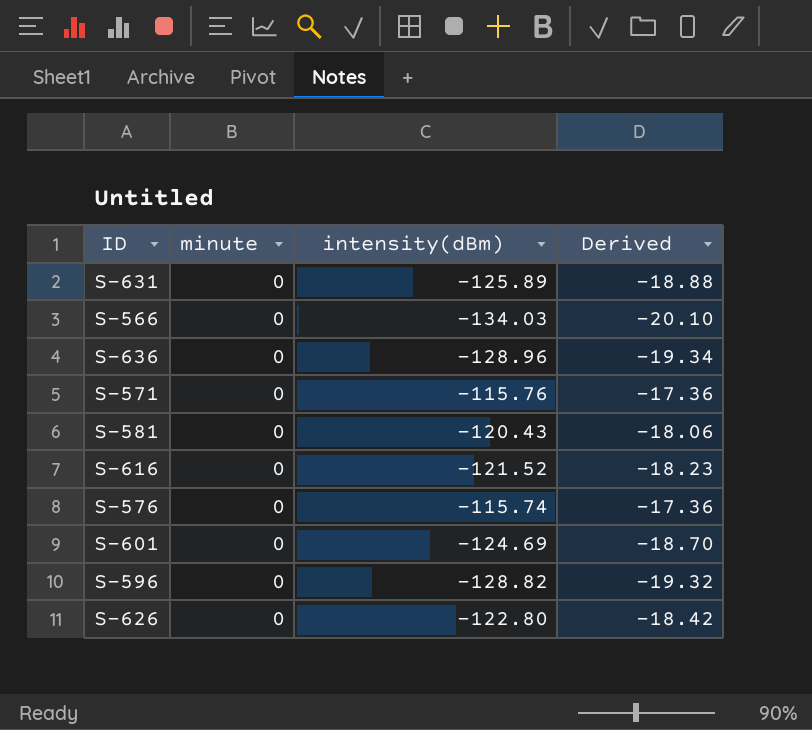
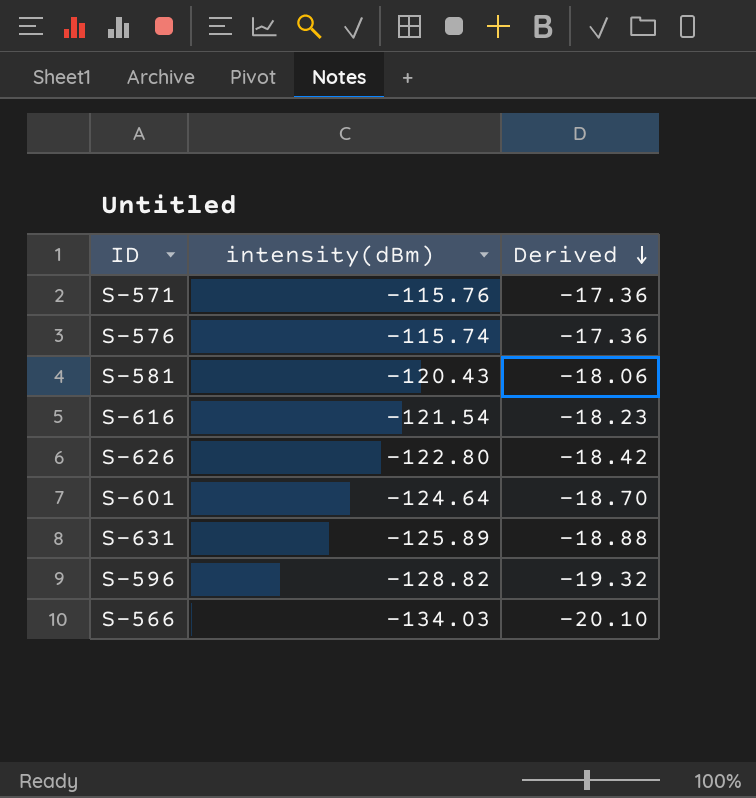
row order: none -> Derived descending
column minute | position: 2 -> none
row S-636: 0 | -128.96 | -19.34 -> none
S-616 | intensity(dBm): -121.52 -> -121.54
S-601 | intensity(dBm): -124.69 -> -124.64

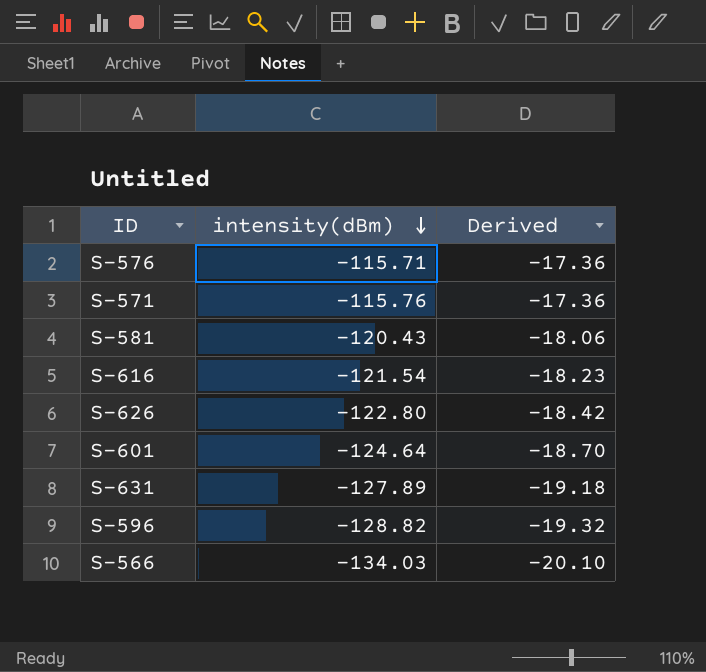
row order: Derived descending -> intensity(dBm) descending
S-576 | intensity(dBm): -115.74 -> -115.71
S-631 | intensity(dBm): -125.89 -> -127.89
S-631 | Derived: -18.88 -> -19.18

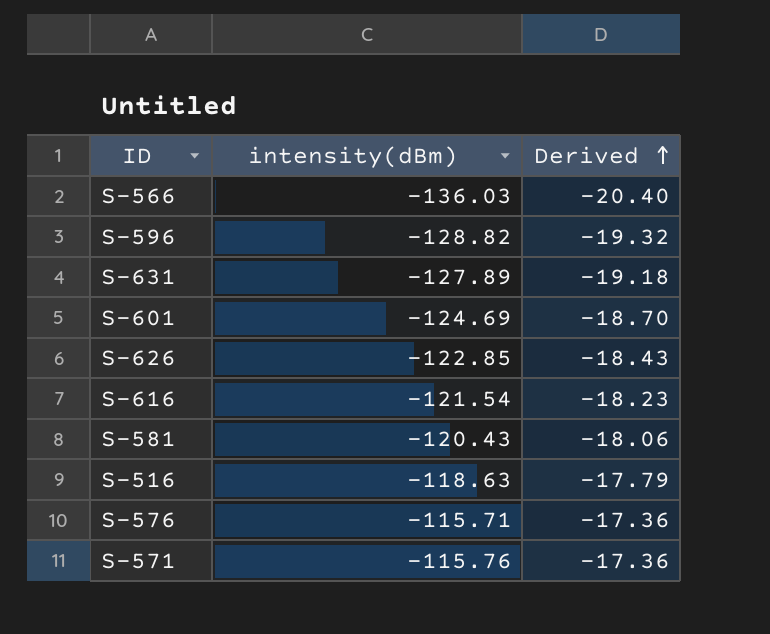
row order: intensity(dBm) descending -> Derived ascending
S-566 | intensity(dBm): -134.03 -> -136.03
S-566 | Derived: -20.10 -> -20.40
S-601 | intensity(dBm): -124.64 -> -124.69
S-626 | intensity(dBm): -122.80 -> -122.85
S-626 | Derived: -18.42 -> -18.43
row S-516: none -> -118.63 | -17.79

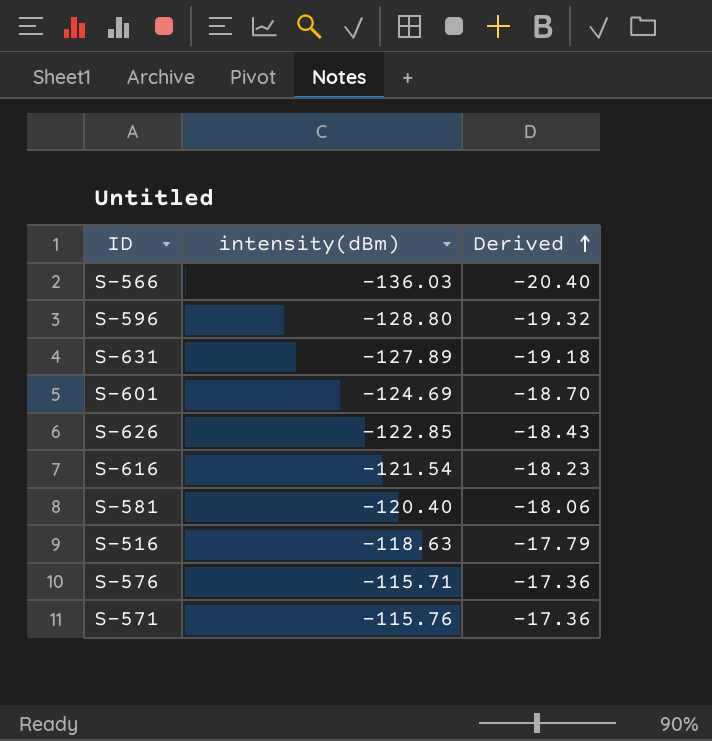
S-596 | intensity(dBm): -128.82 -> -128.80
S-581 | intensity(dBm): -120.43 -> -120.40

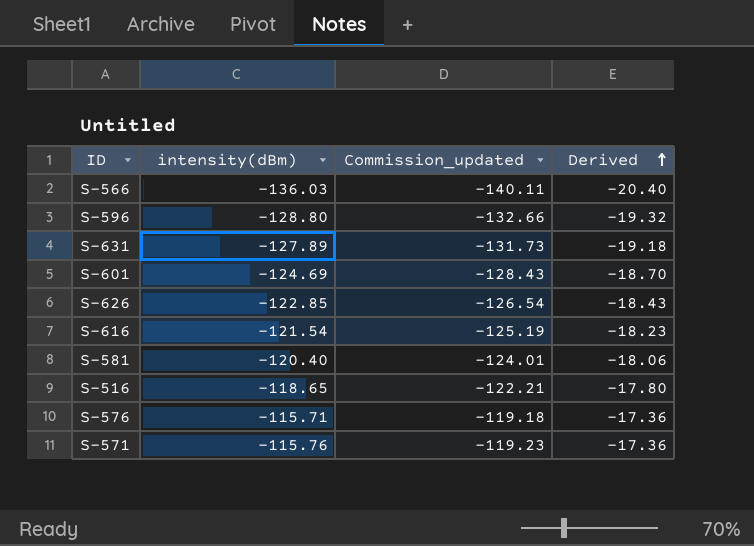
column Commission_updated | formula: none -> [intensity(dBm)] * 1.03
S-516 | intensity(dBm): -118.63 -> -118.65
S-516 | Derived: -17.79 -> -17.80

